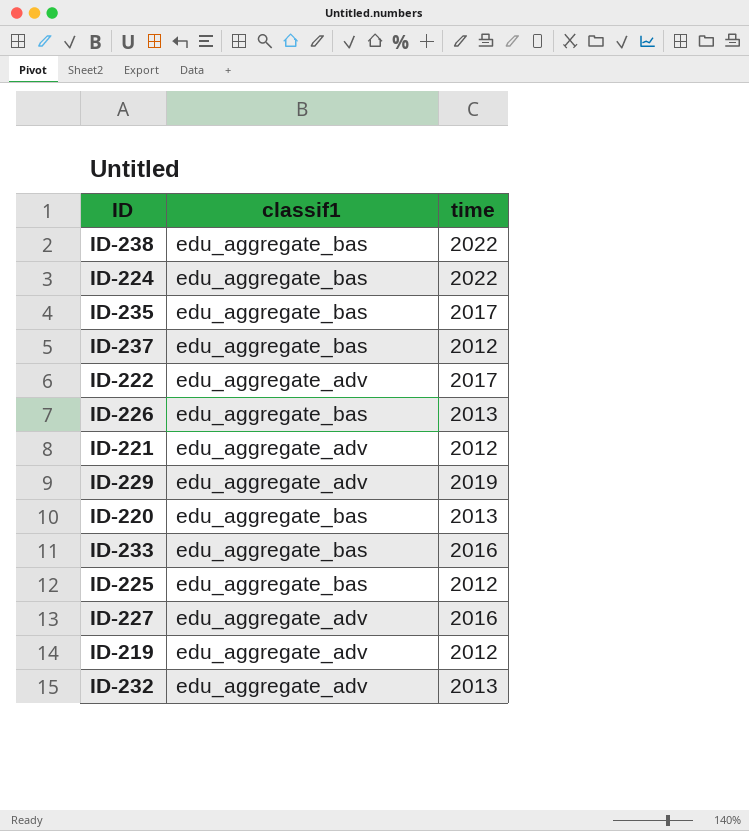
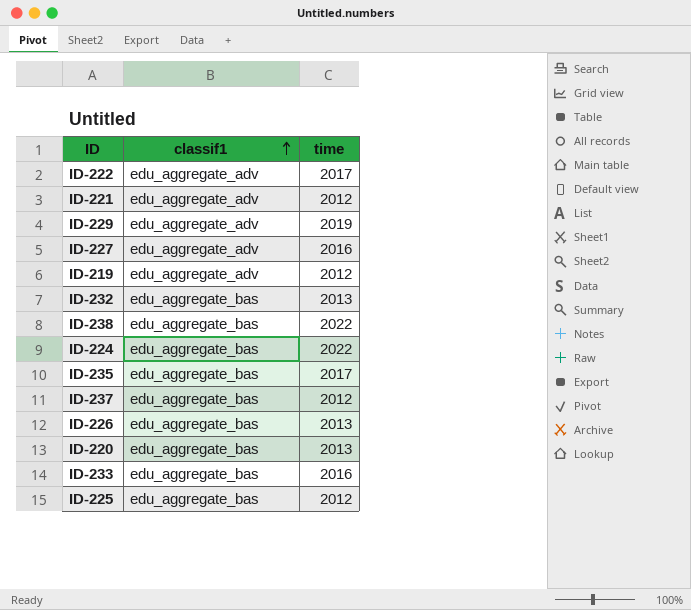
row order: none -> classif1 ascending
ID-232 | classif1: edu_aggregate_adv -> edu_aggregate_bas

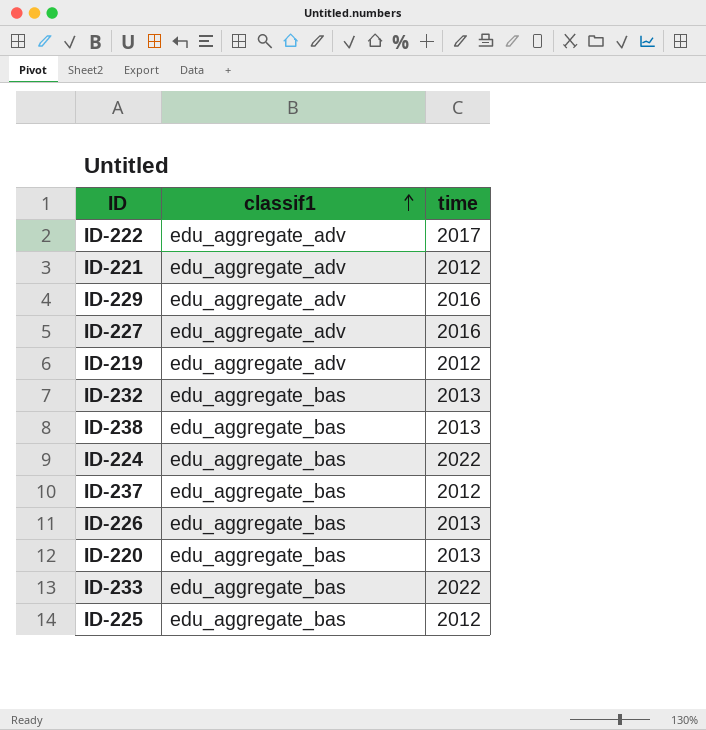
row ID-235: edu_aggregate_bas | 2017 -> none
ID-229 | time: 2019 -> 2016
ID-238 | time: 2022 -> 2013
ID-233 | time: 2016 -> 2022

